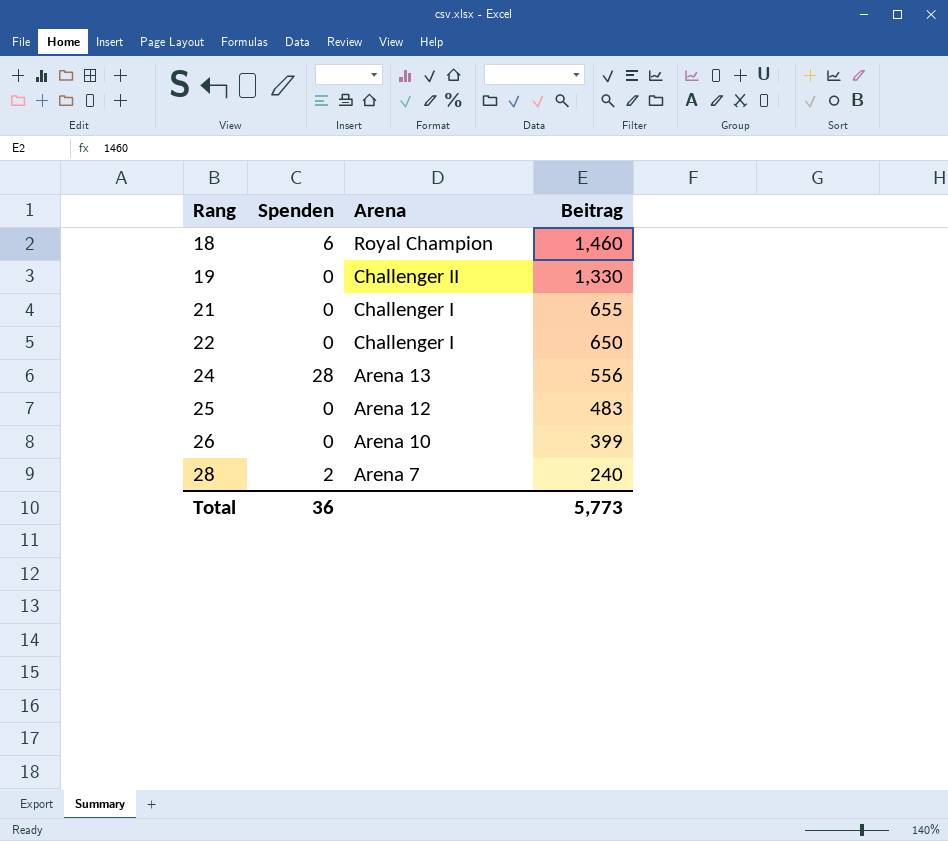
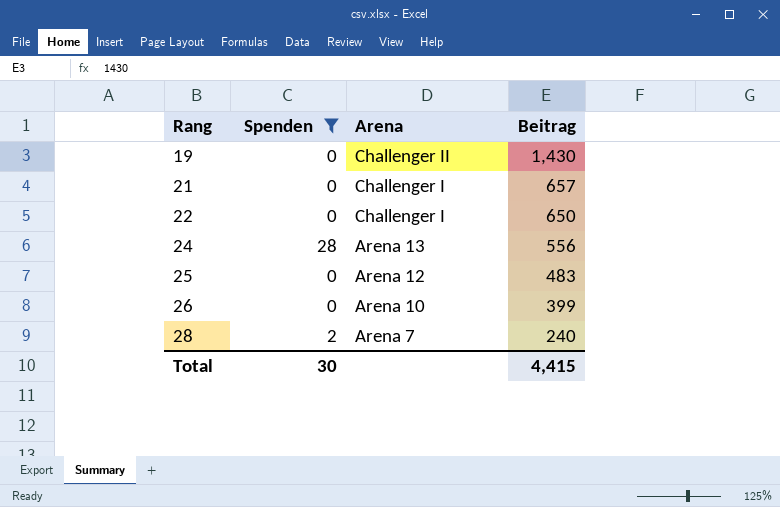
filter: none -> Spenden != 6
19 | Beitrag: 1,330 -> 1,430
21 | Beitrag: 655 -> 657
Total | Spenden: 36 -> 30
Total | Beitrag: 5,773 -> 4,415

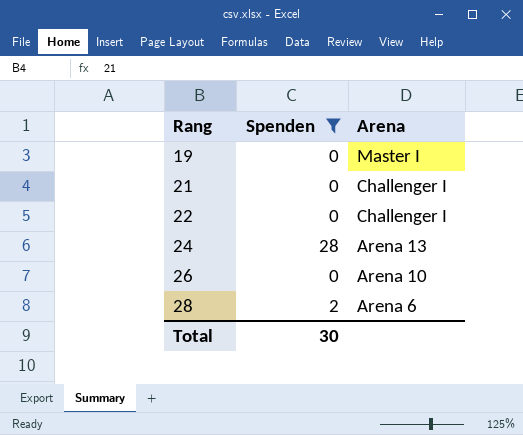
column Beitrag | position: 4 -> none
row 25: 0 | Arena 12 | 483 -> none
19 | Arena: Challenger II -> Master I
28 | Arena: Arena 7 -> Arena 6

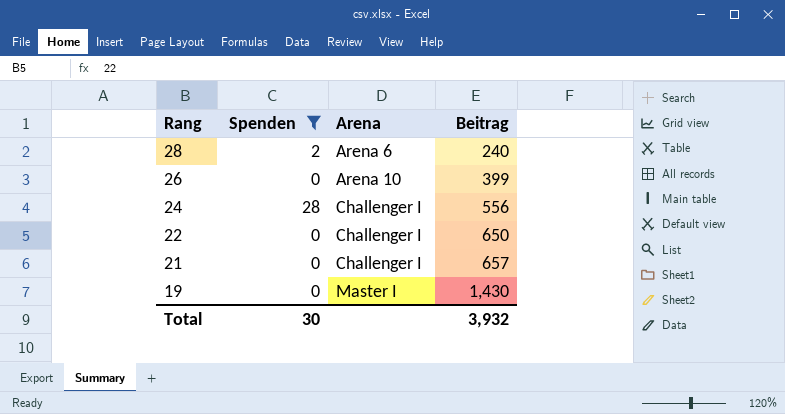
row order: Rang ascending -> Rang descending
column Beitrag | position: none -> 4
24 | Arena: Arena 13 -> Challenger I

